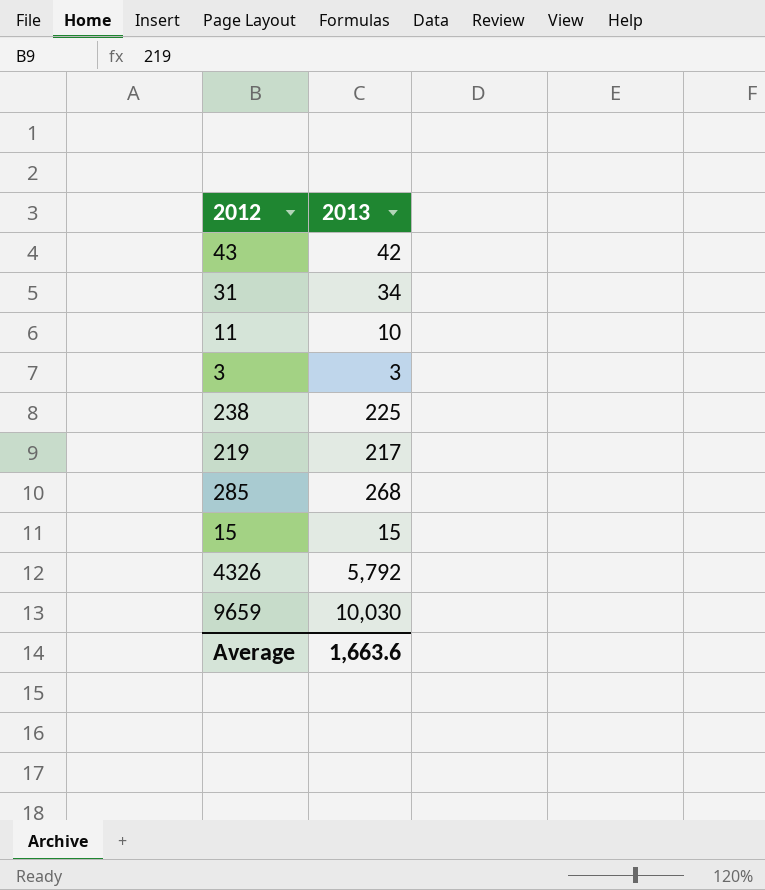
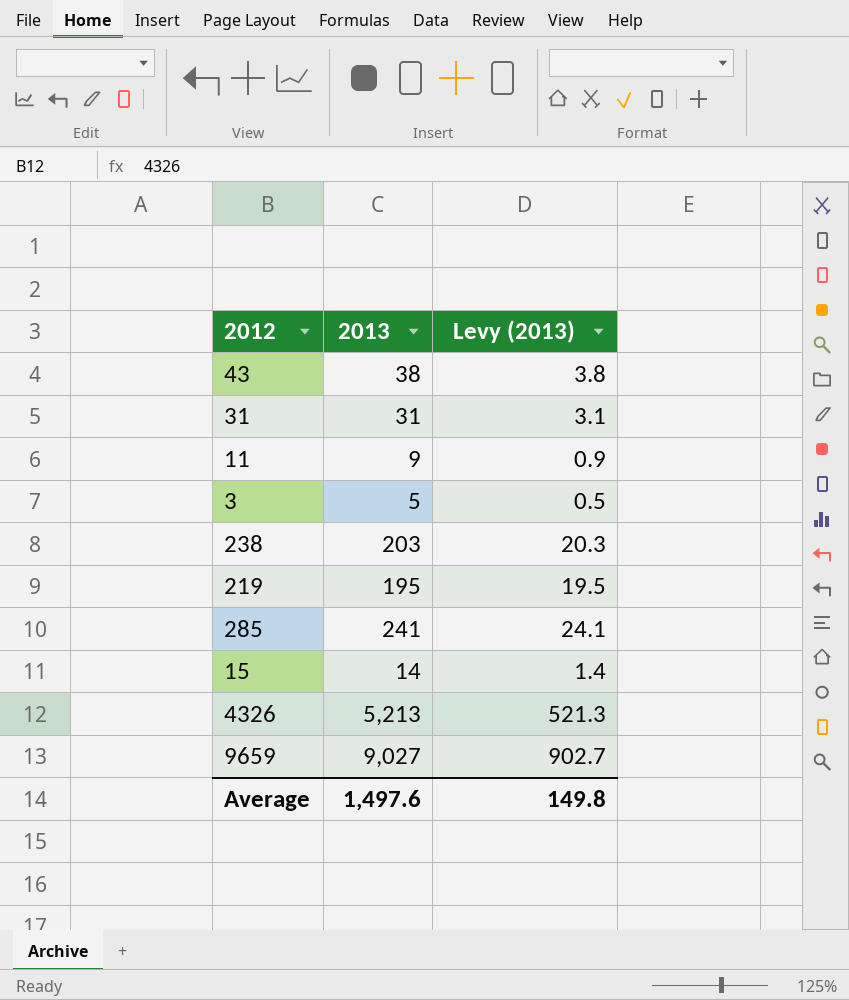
column Levy (2013) | formula: none -> [2013] * 0.1
43 | 2013: 42 -> 38
31 | 2013: 34 -> 31
11 | 2013: 10 -> 9
3 | 2013: 3 -> 5
238 | 2013: 225 -> 203
219 | 2013: 217 -> 195
285 | 2013: 268 -> 241
15 | 2013: 15 -> 14
4326 | 2013: 5,792 -> 5,213
9659 | 2013: 10,030 -> 9,027
Average | 2013: 1,663.6 -> 1,497.6

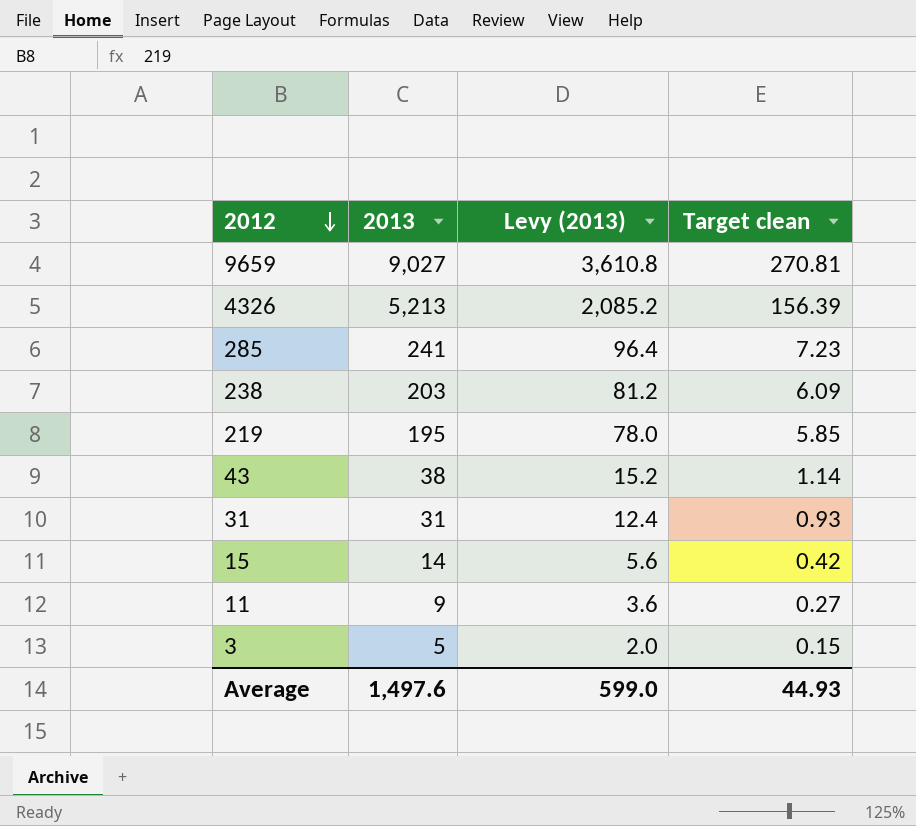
row order: none -> 2012 descending
column Levy (2013) | formula: [2013] * 0.1 -> [2013] * 0.4
column Target clean | formula: none -> [2013] * 0.03
Average | Levy (2013): 149.8 -> 599.0

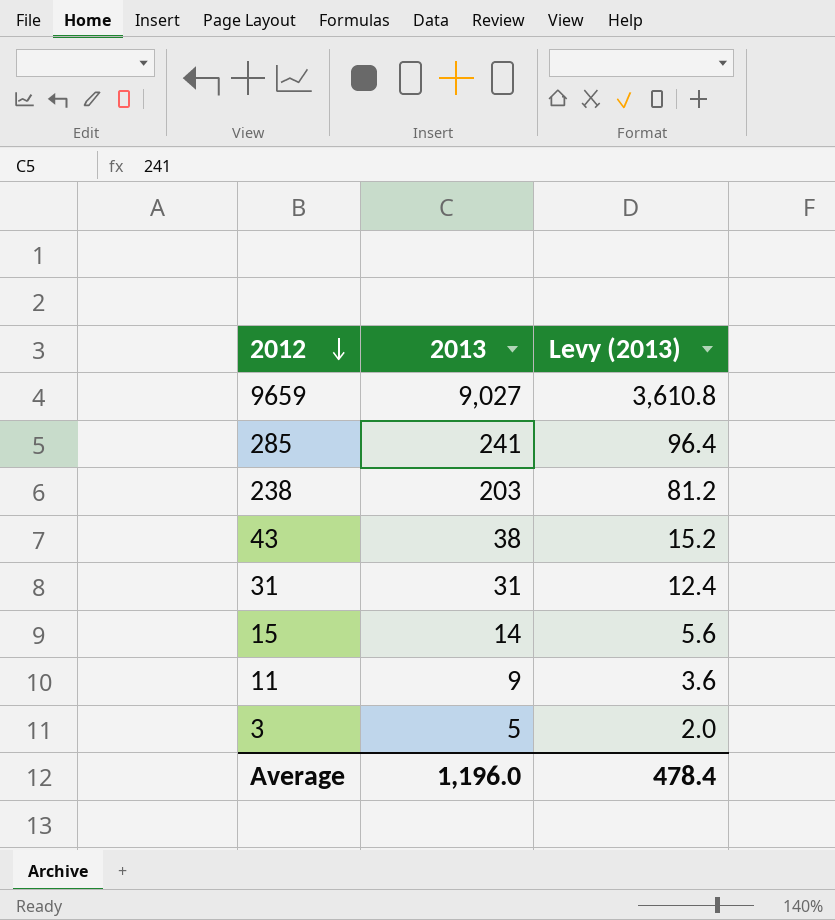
column Target clean | formula: [2013] * 0.03 -> none
row 4326: 5,213 | 2,085.2 | 156.39 -> none
row 219: 195 | 78.0 | 5.85 -> none
Average | 2013: 1,497.6 -> 1,196.0
Average | Levy (2013): 599.0 -> 478.4

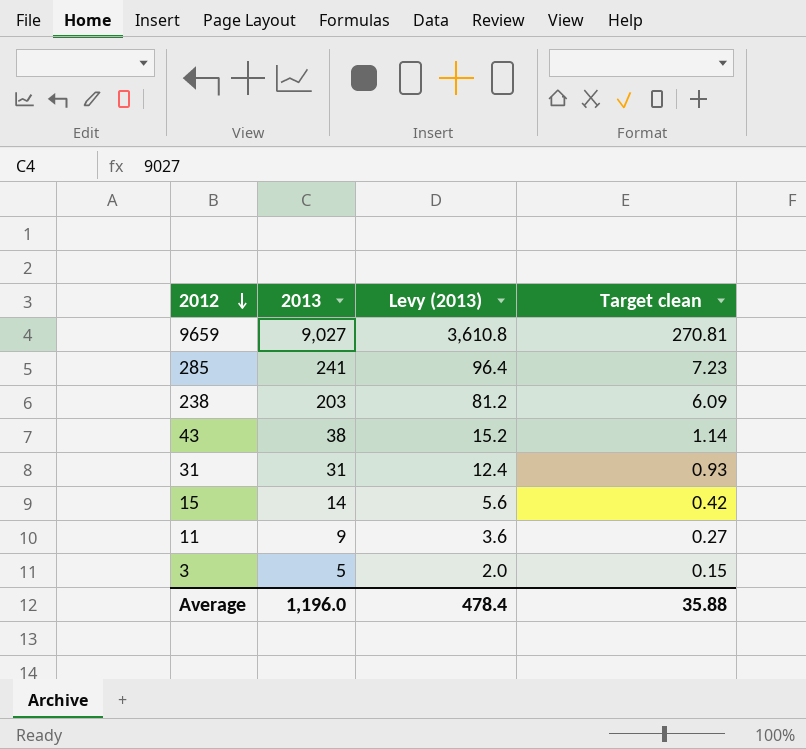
column Target clean | formula: none -> [2013] * 0.03

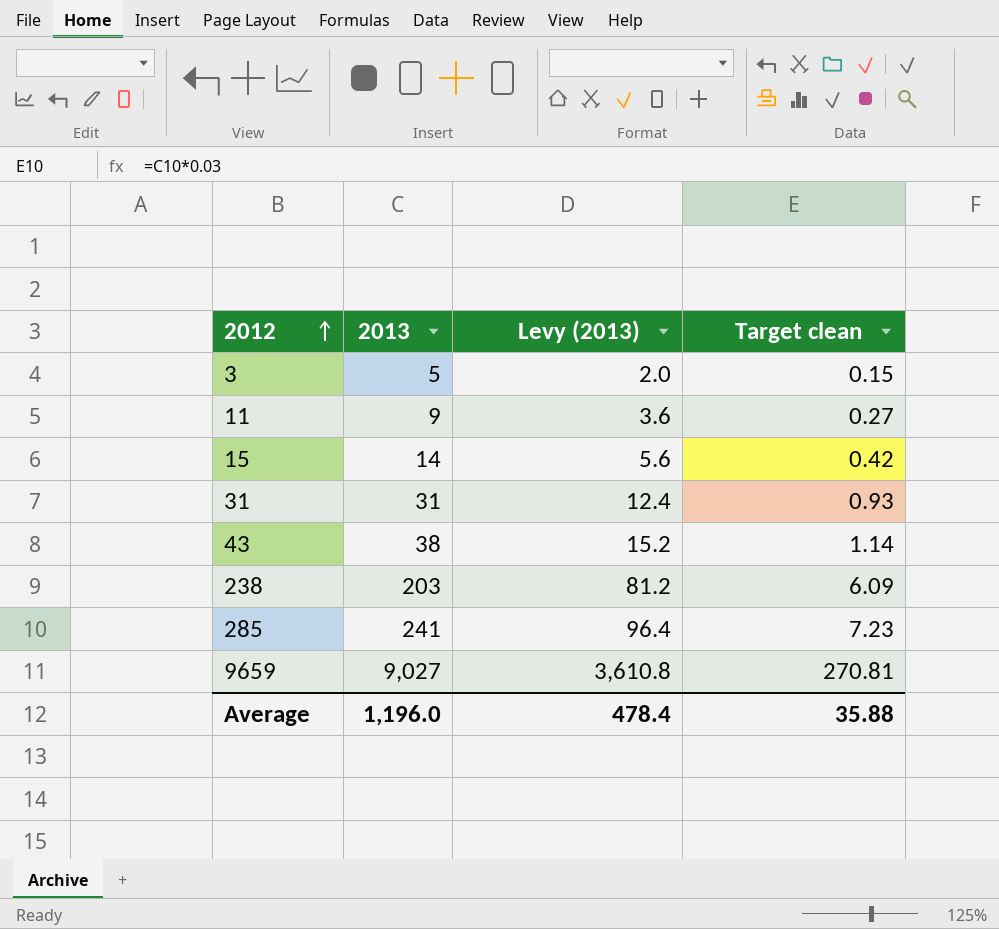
row order: 2012 descending -> 2012 ascending

